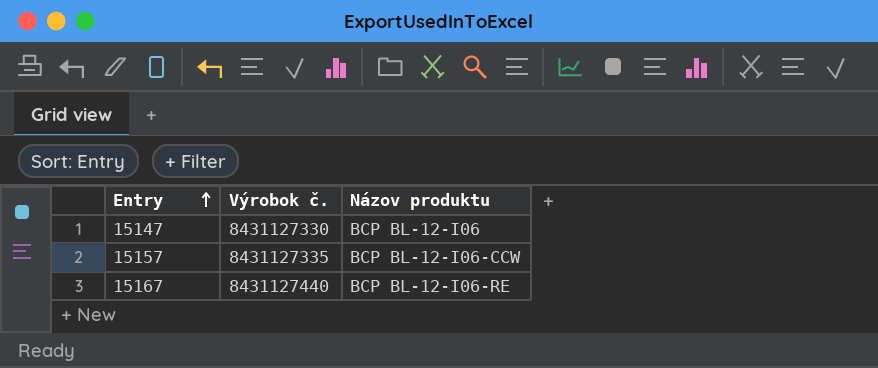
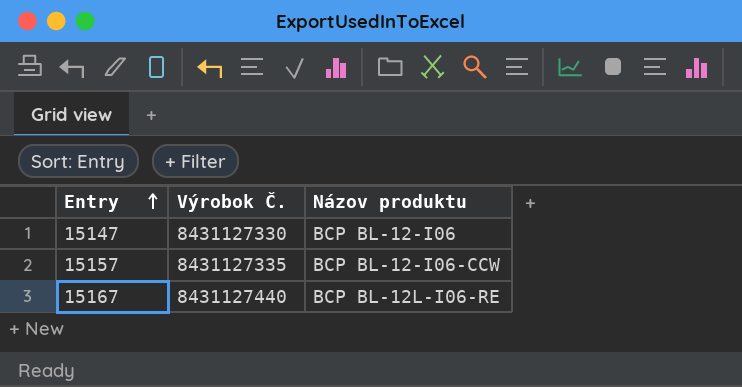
column name: Výrobok č. -> Výrobok Č.
15167 | Názov produktu: BCP BL-12-I06-RE -> BCP BL-12L-I06-RE

